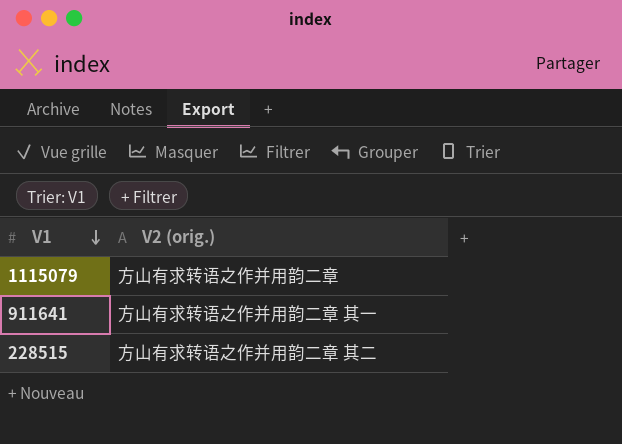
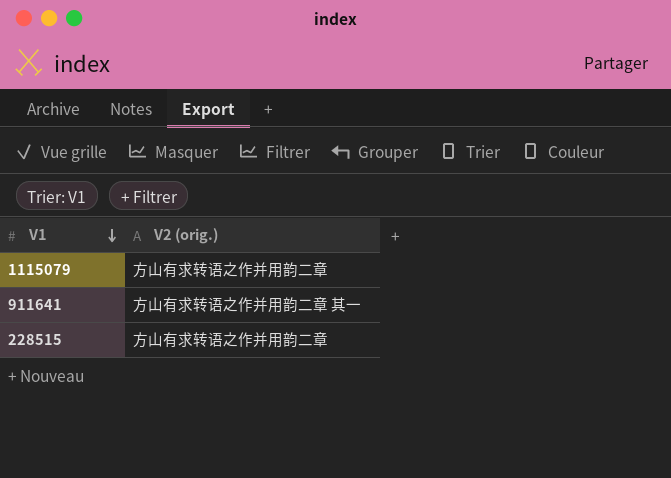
228515 | V2 (orig.): 方山有求转语之作并用韵二章 其二 -> 方山有求转语之作并用韵二章

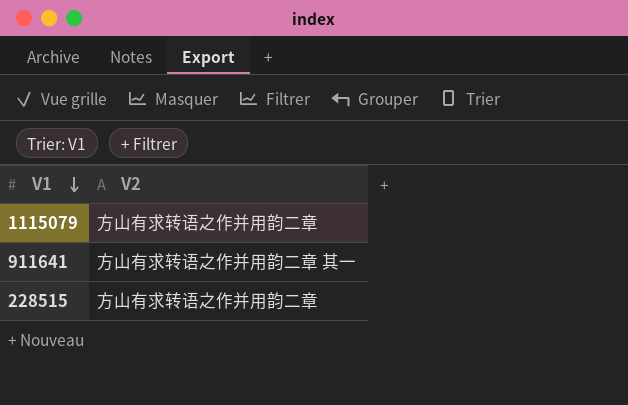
column name: V2 (orig.) -> V2

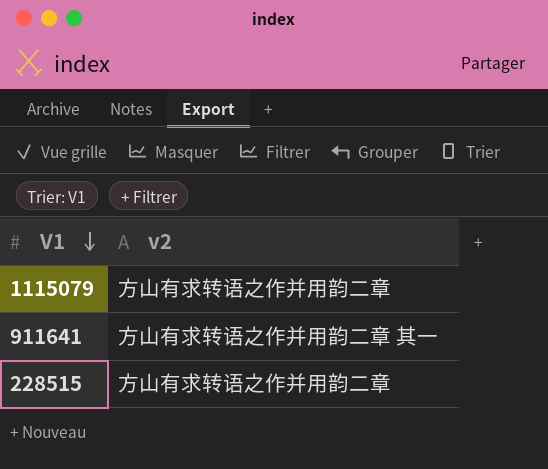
column name: V2 -> v2

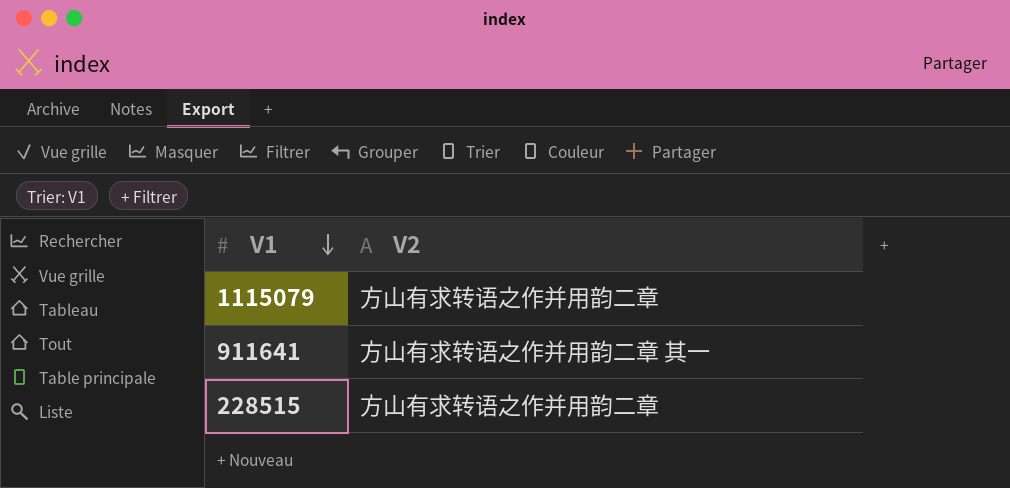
column name: v2 -> V2

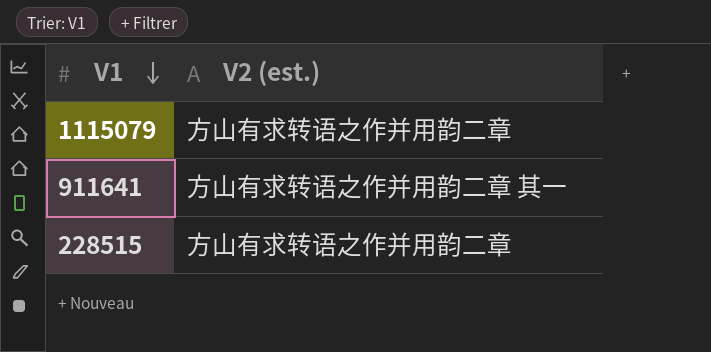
column name: V2 -> V2 (est.)

